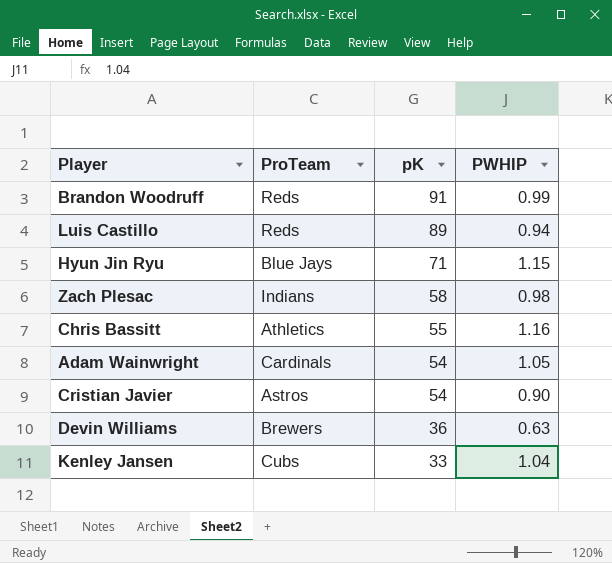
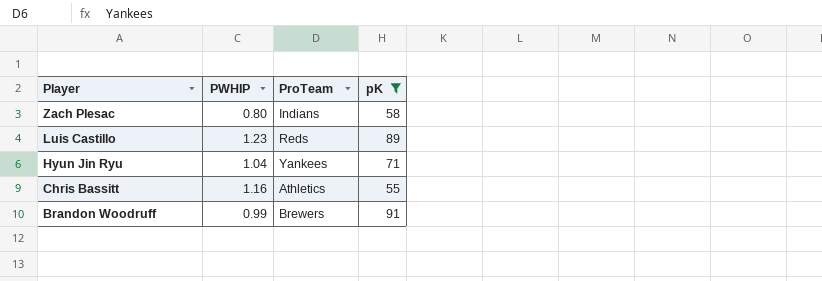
filter: none -> pK >= 55
row order: pK descending -> Player descending
column PWHIP | position: 4 -> 2
Zach Plesac | PWHIP: 0.98 -> 0.80
Luis Castillo | PWHIP: 0.94 -> 1.23
Hyun Jin Ryu | PWHIP: 1.15 -> 1.04
Hyun Jin Ryu | ProTeam: Blue Jays -> Yankees
Brandon Woodruff | ProTeam: Reds -> Brewers

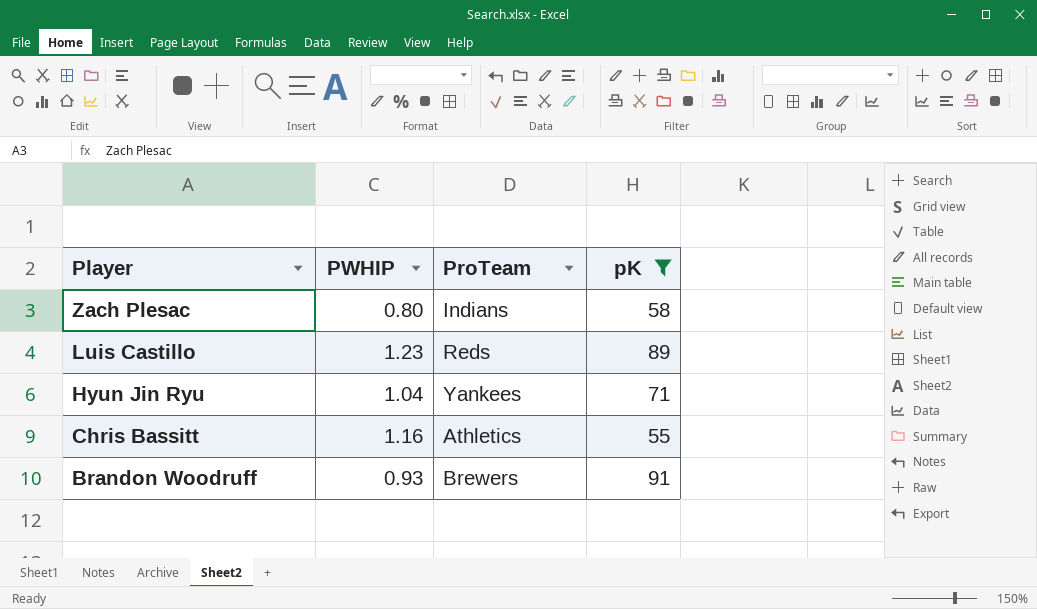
Brandon Woodruff | PWHIP: 0.99 -> 0.93

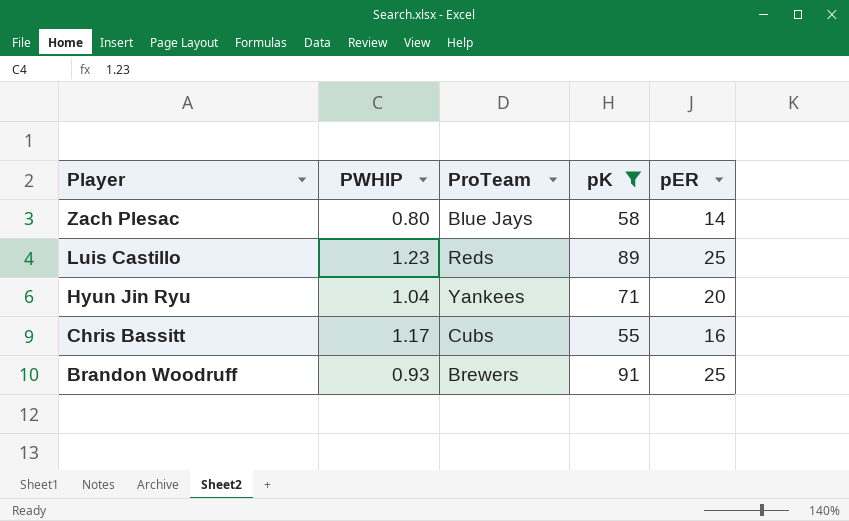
column pER | position: none -> 5
Zach Plesac | ProTeam: Indians -> Blue Jays
Chris Bassitt | PWHIP: 1.16 -> 1.17
Chris Bassitt | ProTeam: Athletics -> Cubs

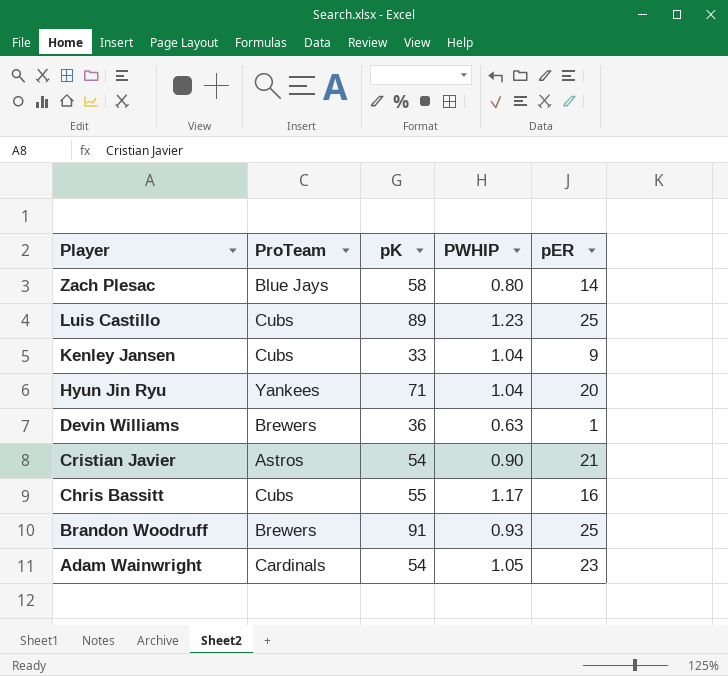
filter: pK >= 55 -> none
column PWHIP | position: 2 -> 4
Luis Castillo | ProTeam: Reds -> Cubs

